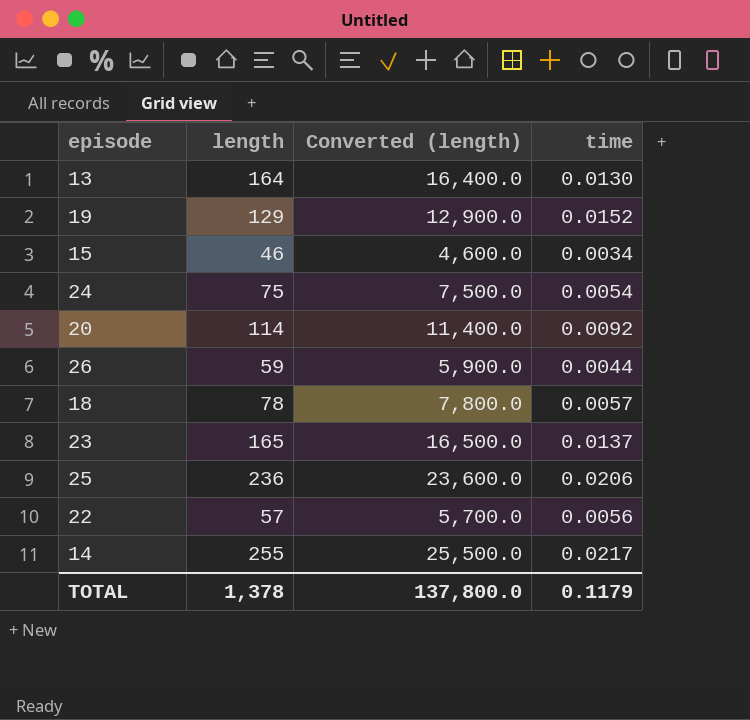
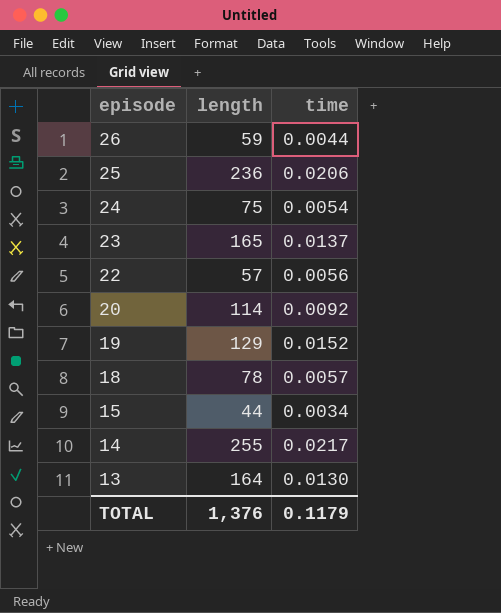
row order: none -> episode descending
column Converted (length) | formula: [length] * 100 -> none
15 | length: 46 -> 44
TOTAL | length: 1,378 -> 1,376

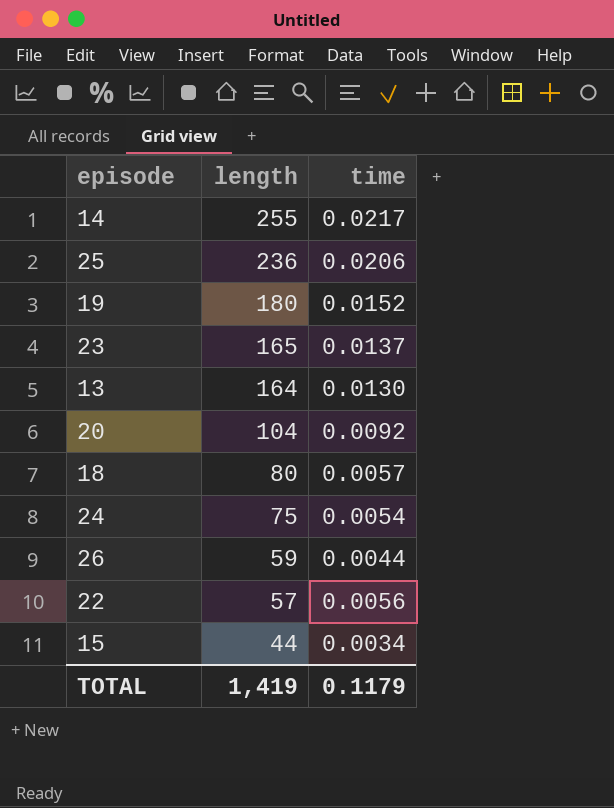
row order: episode descending -> length descending
19 | length: 129 -> 180
20 | length: 114 -> 104
18 | length: 78 -> 80
TOTAL | length: 1,376 -> 1,419

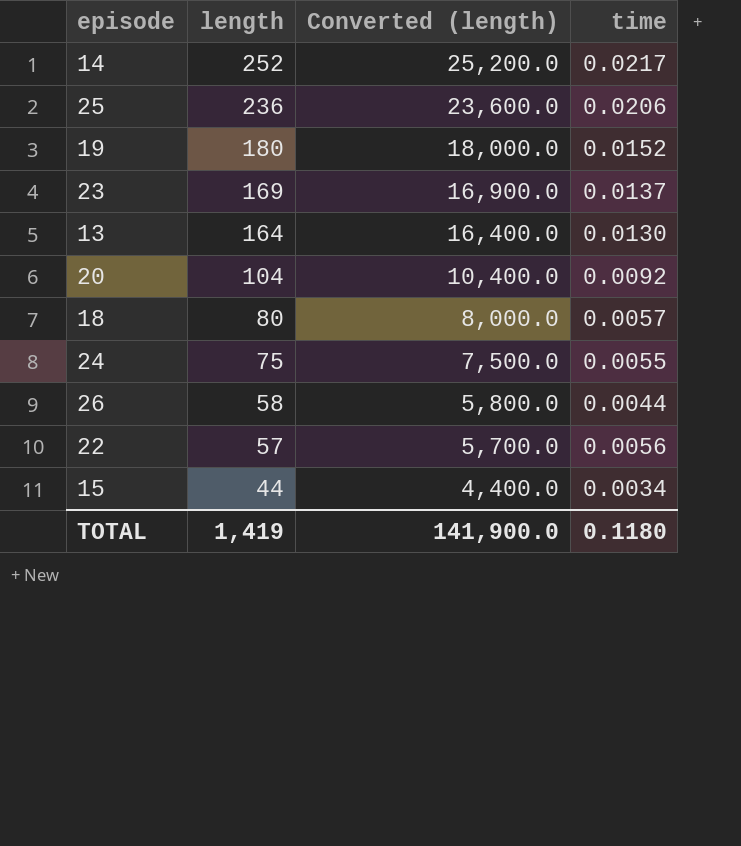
column Converted (length) | formula: none -> [length] * 100
14 | length: 255 -> 252
23 | length: 165 -> 169
24 | time: 0.0054 -> 0.0055
26 | length: 59 -> 58
TOTAL | time: 0.1179 -> 0.1180

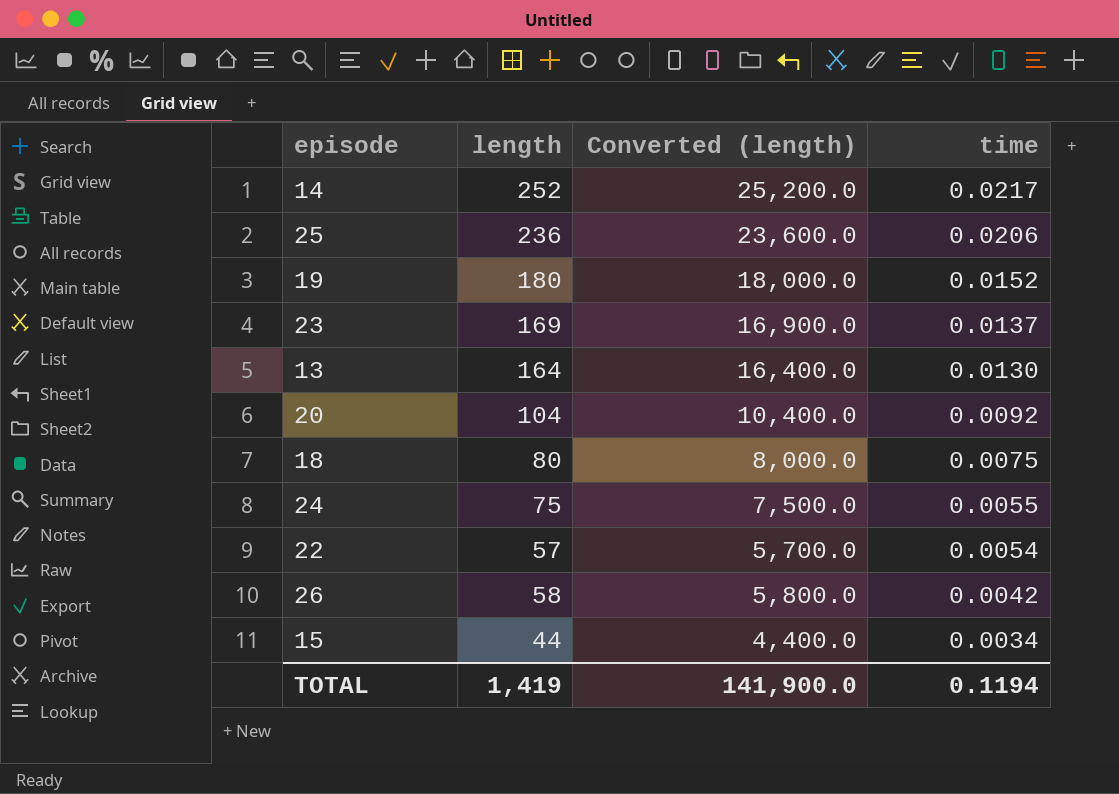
row order: length descending -> time descending
18 | time: 0.0057 -> 0.0075
22 | time: 0.0056 -> 0.0054
26 | time: 0.0044 -> 0.0042
TOTAL | time: 0.1180 -> 0.1194

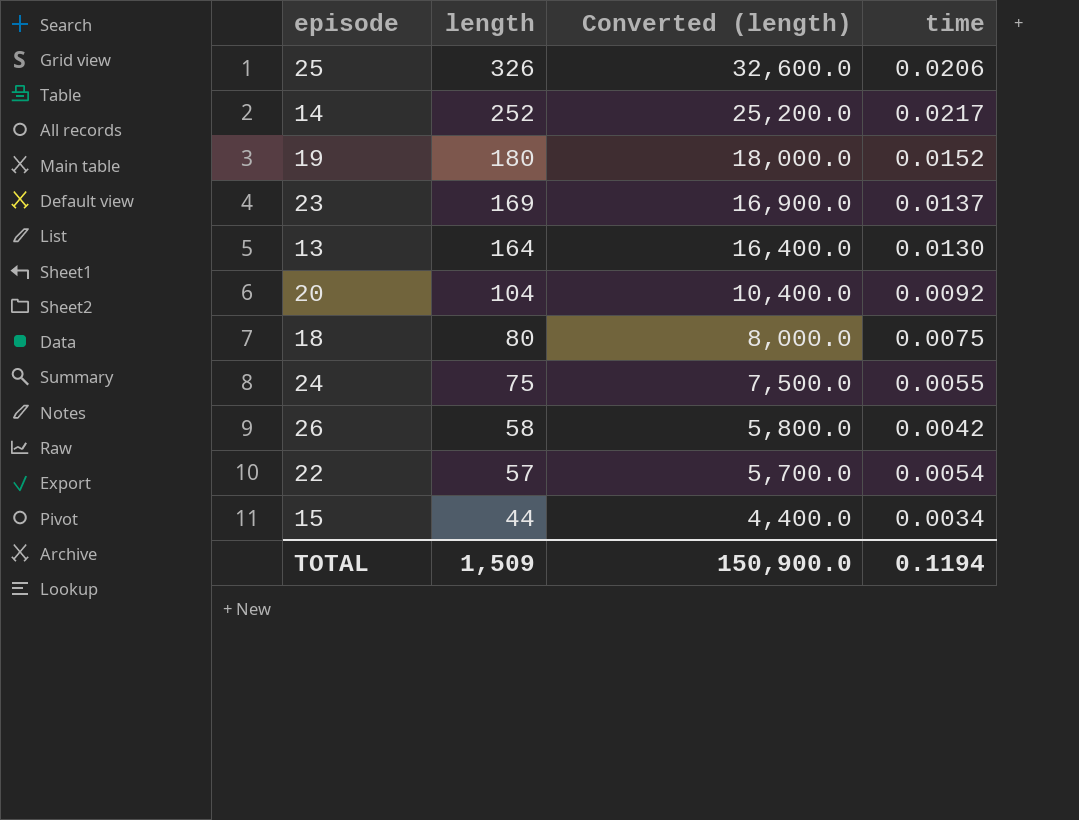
row order: time descending -> length descending
25 | length: 236 -> 326
25 | Converted (length): 23,600.0 -> 32,600.0
TOTAL | length: 1,419 -> 1,509
TOTAL | Converted (length): 141,900.0 -> 150,900.0

